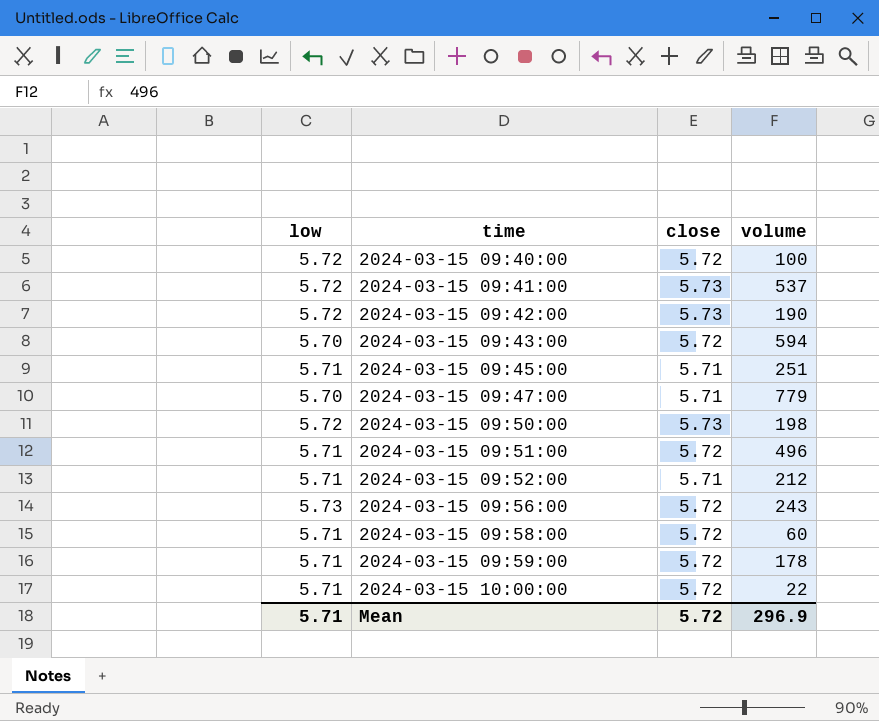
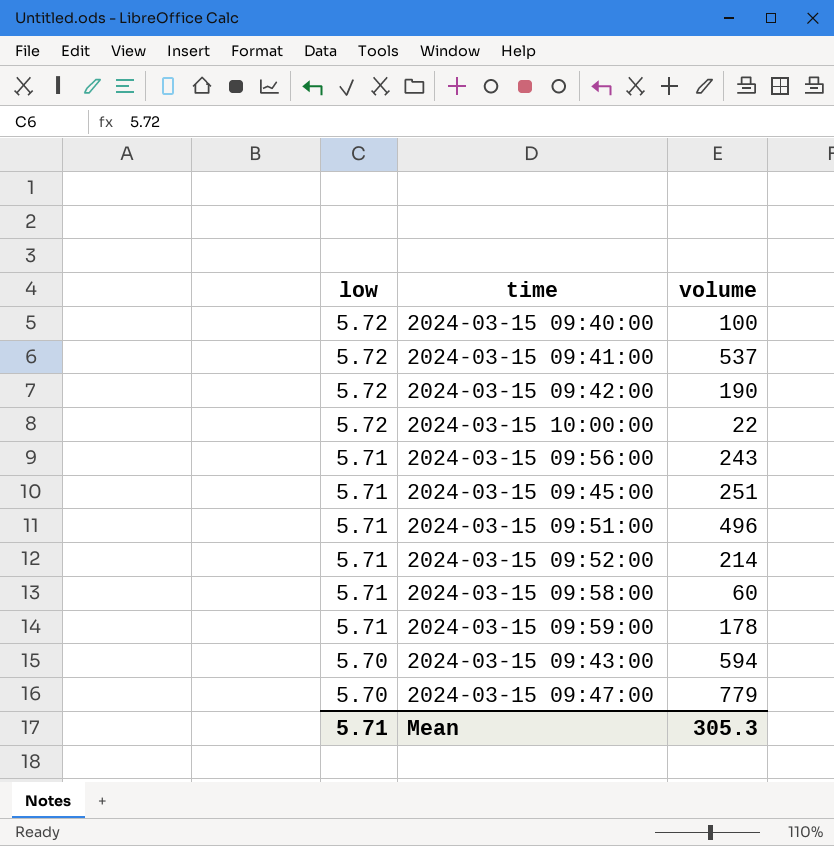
row order: time ascending -> low descending
column close | position: 3 -> none
row 2024-03-15 09:50:00: 5.72 | 5.73 | 198 -> none
2024-03-15 10:00:00 | low: 5.71 -> 5.72
2024-03-15 09:56:00 | low: 5.73 -> 5.71
2024-03-15 09:52:00 | volume: 212 -> 214
Mean | volume: 296.9 -> 305.3

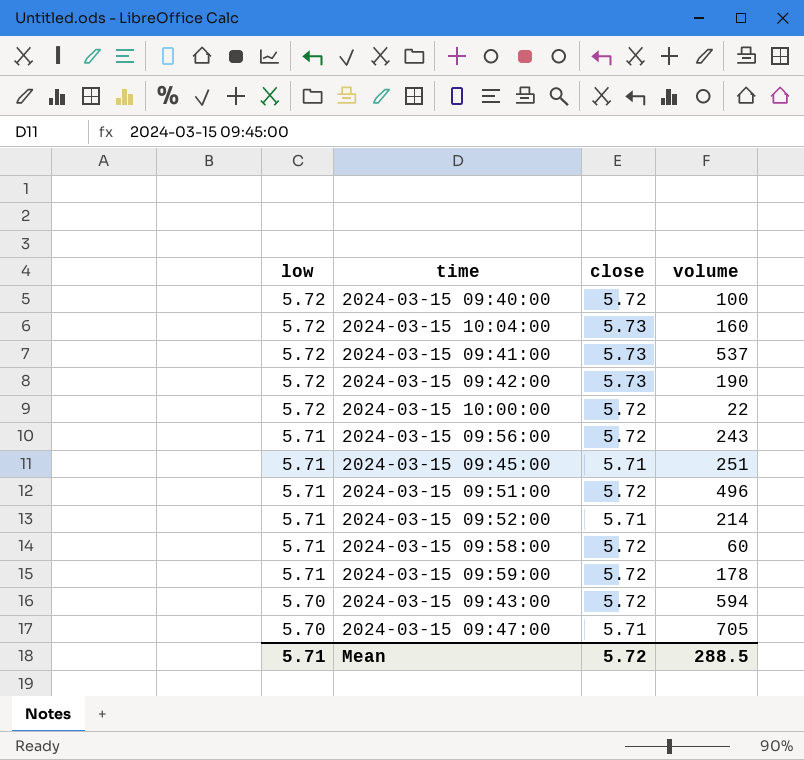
column close | position: none -> 3
row 2024-03-15 10:04:00: none -> 5.72 | 5.73 | 160
2024-03-15 09:47:00 | volume: 779 -> 705
Mean | volume: 305.3 -> 288.5

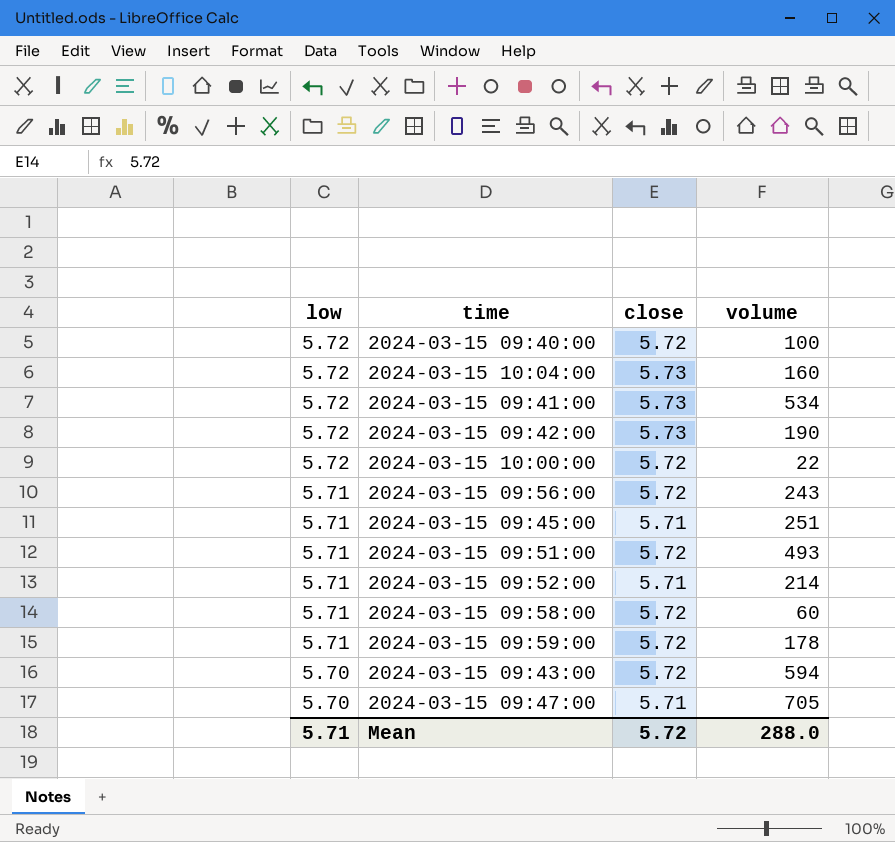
2024-03-15 09:41:00 | volume: 537 -> 534
2024-03-15 09:51:00 | volume: 496 -> 493
Mean | volume: 288.5 -> 288.0

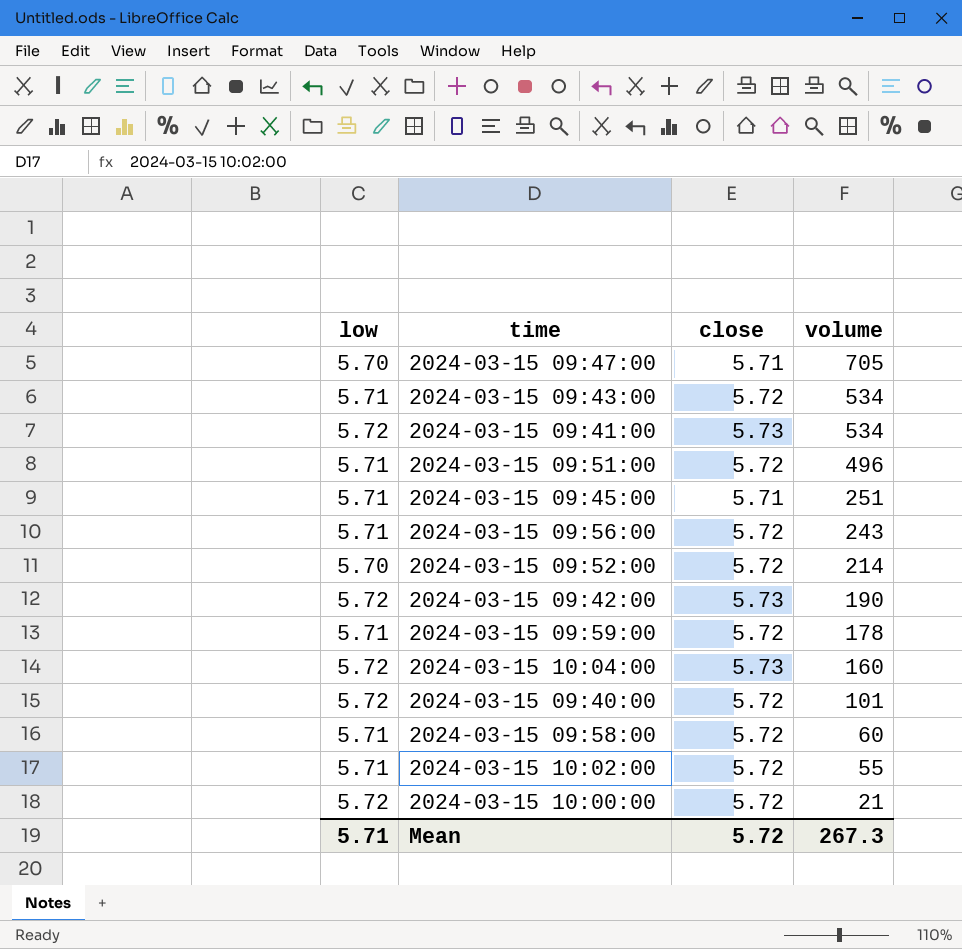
row order: low descending -> volume descending
2024-03-15 09:43:00 | low: 5.70 -> 5.71
2024-03-15 09:43:00 | volume: 594 -> 534
2024-03-15 09:51:00 | volume: 493 -> 496
2024-03-15 09:52:00 | low: 5.71 -> 5.70
2024-03-15 09:52:00 | close: 5.71 -> 5.72
2024-03-15 09:40:00 | volume: 100 -> 101
row 2024-03-15 10:02:00: none -> 5.71 | 5.72 | 55
2024-03-15 10:00:00 | volume: 22 -> 21
Mean | volume: 288.0 -> 267.3

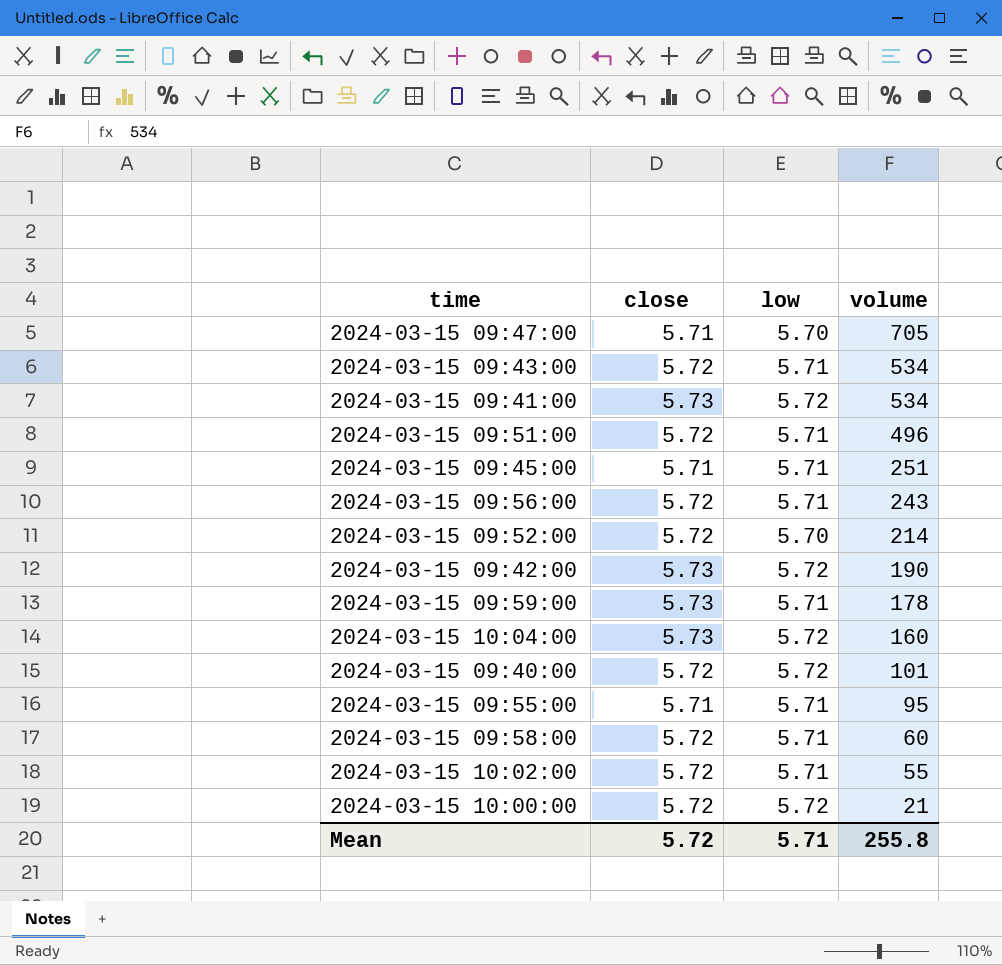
column low | position: 1 -> 3
2024-03-15 09:59:00 | close: 5.72 -> 5.73
row 2024-03-15 09:55:00: none -> 5.71 | 5.71 | 95
Mean | volume: 267.3 -> 255.8

